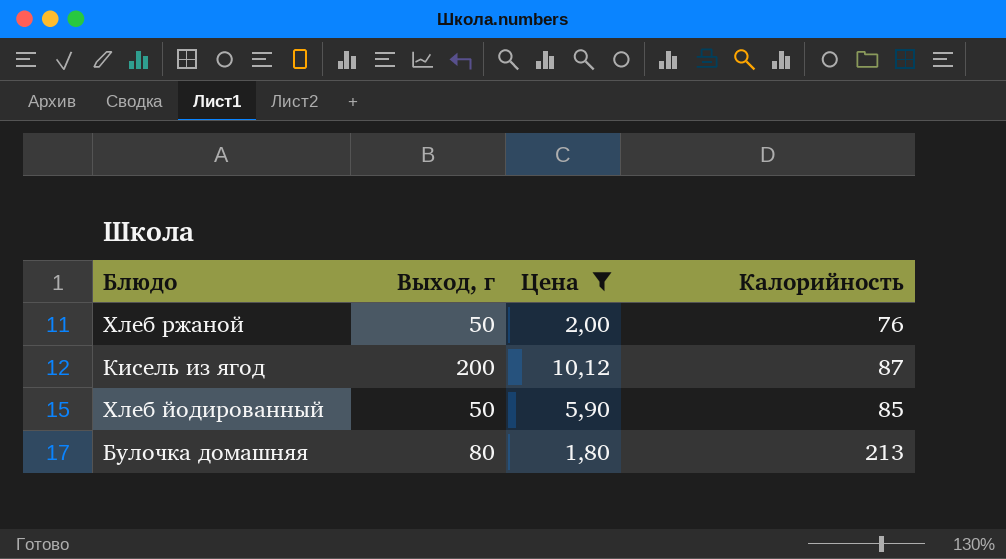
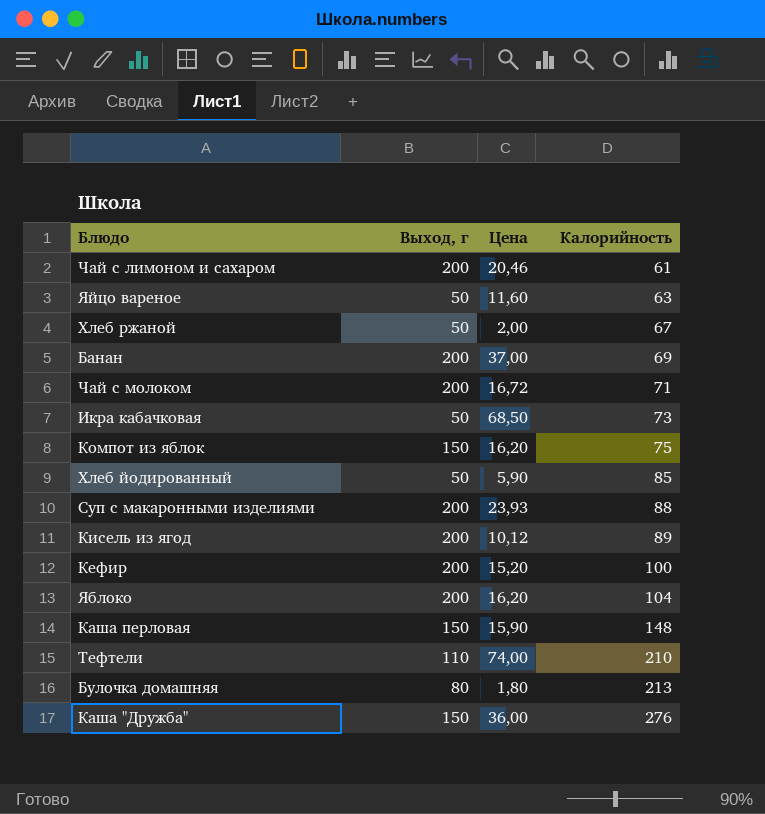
filter: Цена <= 10,12 -> none
row order: none -> Калорийность ascending
Хлеб ржаной | Калорийность: 76 -> 67
Кисель из ягод | Калорийность: 87 -> 89

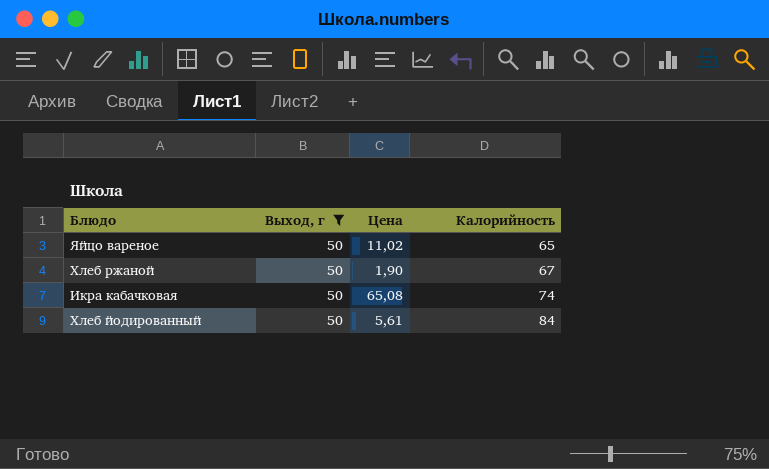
filter: none -> Выход, г = 50
Яйцо вареное | Цена: 11,60 -> 11,02
Яйцо вареное | Калорийность: 63 -> 65
Хлеб ржаной | Цена: 2,00 -> 1,90
Икра кабачковая | Цена: 68,50 -> 65,08
Икра кабачковая | Калорийность: 73 -> 74
Хлеб йодированный | Цена: 5,90 -> 5,61
Хлеб йодированный | Калорийность: 85 -> 84

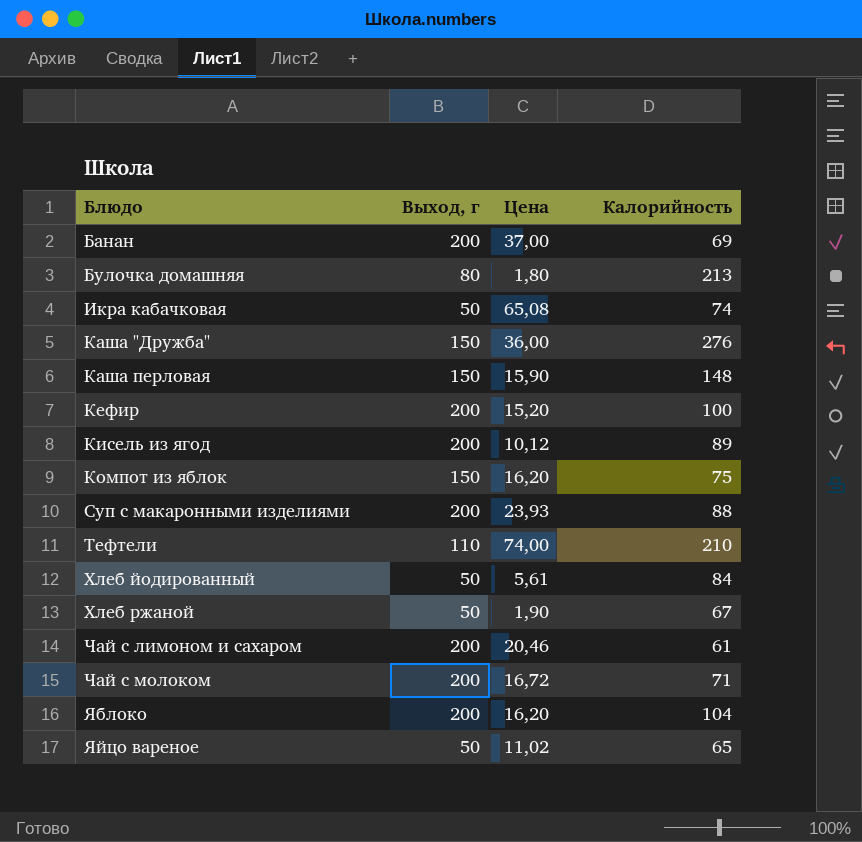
filter: Выход, г = 50 -> none
row order: Калорийность ascending -> Блюдо ascending

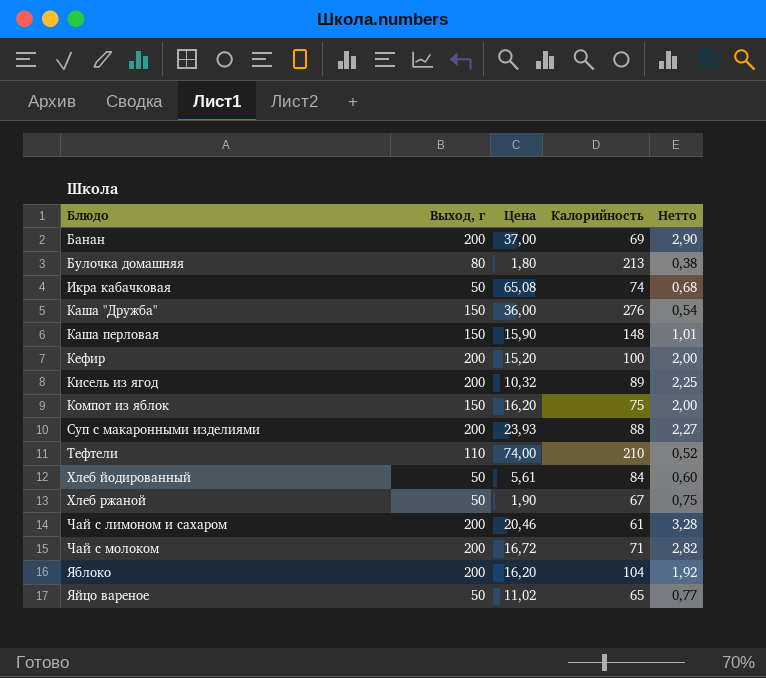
column Нетто | formula: none -> [Выход, г] / [Калорийность]
Кисель из ягод | Цена: 10,12 -> 10,32

